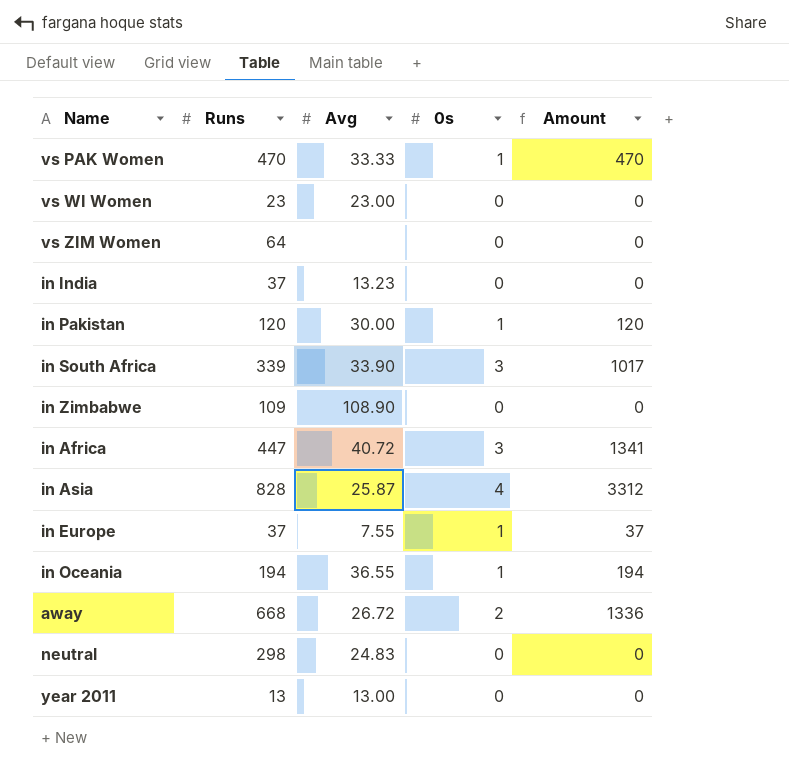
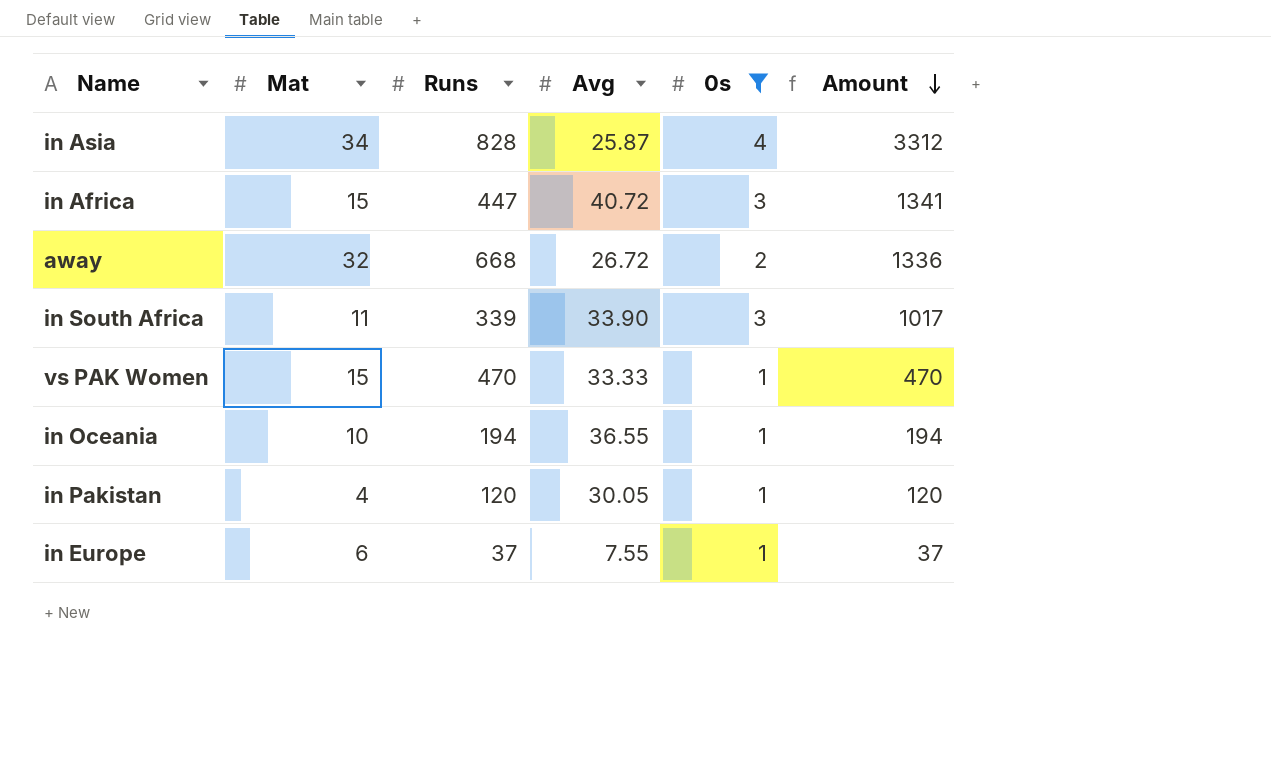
filter: none -> 0s != 0
row order: none -> Amount descending
column Mat | position: none -> 2
in Pakistan | Avg: 30.00 -> 30.05

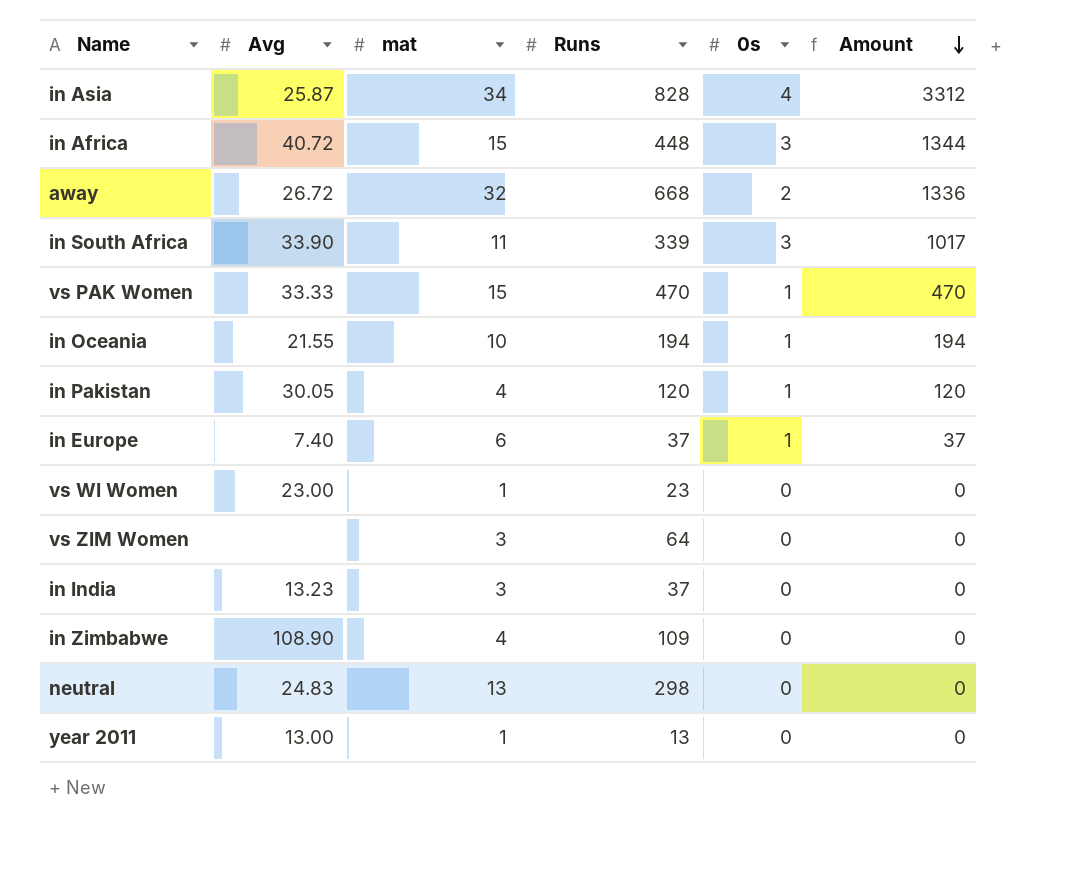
filter: 0s != 0 -> none
column Avg | position: 4 -> 2
column name: Mat -> mat
in Africa | Runs: 447 -> 448
in Africa | Amount: 1341 -> 1344
in Oceania | Avg: 36.55 -> 21.55
in Europe | Avg: 7.55 -> 7.40

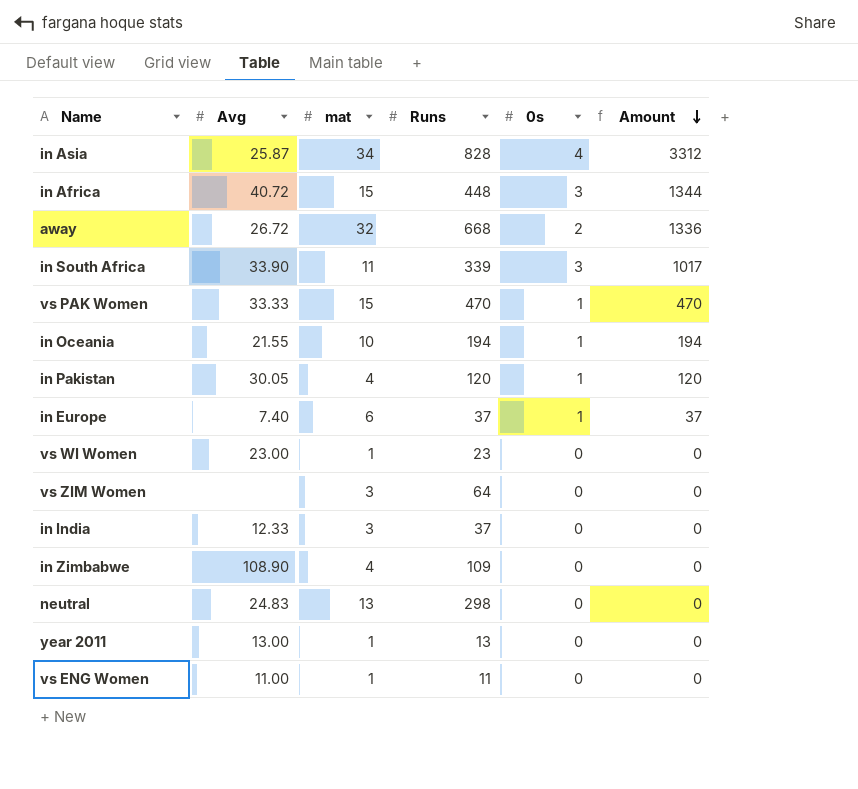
in India | Avg: 13.23 -> 12.33
row vs ENG Women: none -> 11.00 | 1 | 11 | 0 | 0

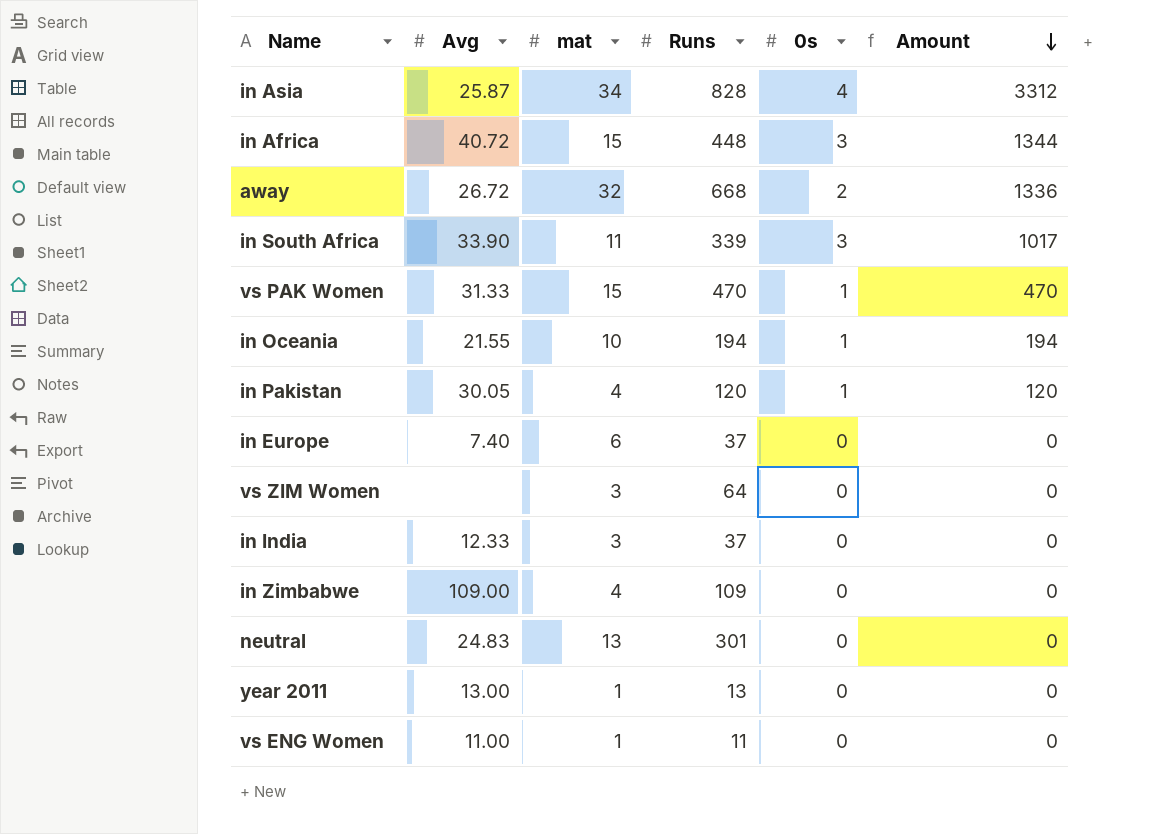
row vs WI Women: 23.00 | 1 | 23 | 0 | 0 -> none
vs PAK Women | Avg: 33.33 -> 31.33
in Europe | 0s: 1 -> 0
in Europe | Amount: 37 -> 0
in Zimbabwe | Avg: 108.90 -> 109.00
neutral | Runs: 298 -> 301

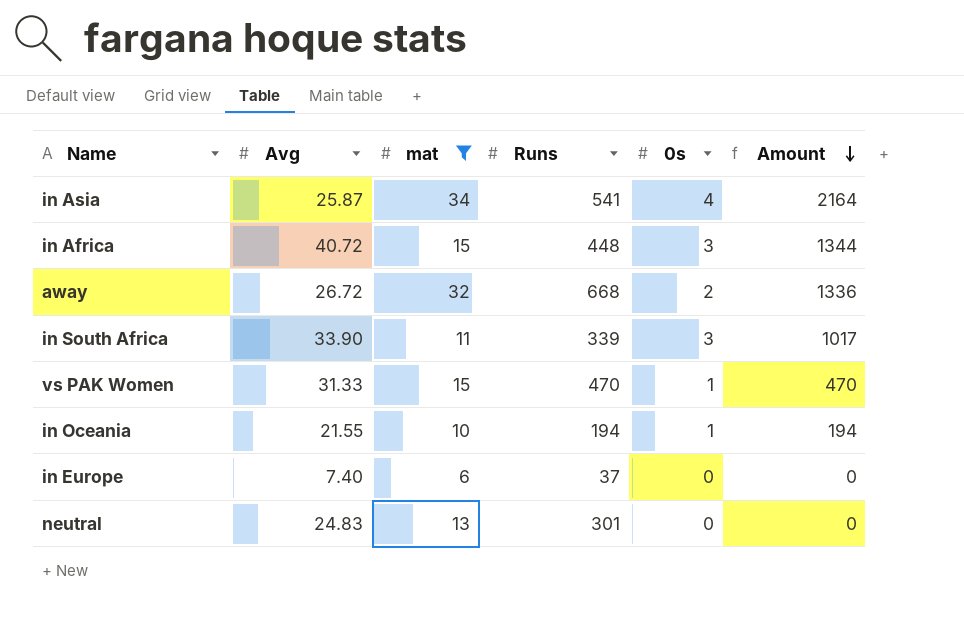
filter: none -> mat >= 6
in Asia | Runs: 828 -> 541
in Asia | Amount: 3312 -> 2164

